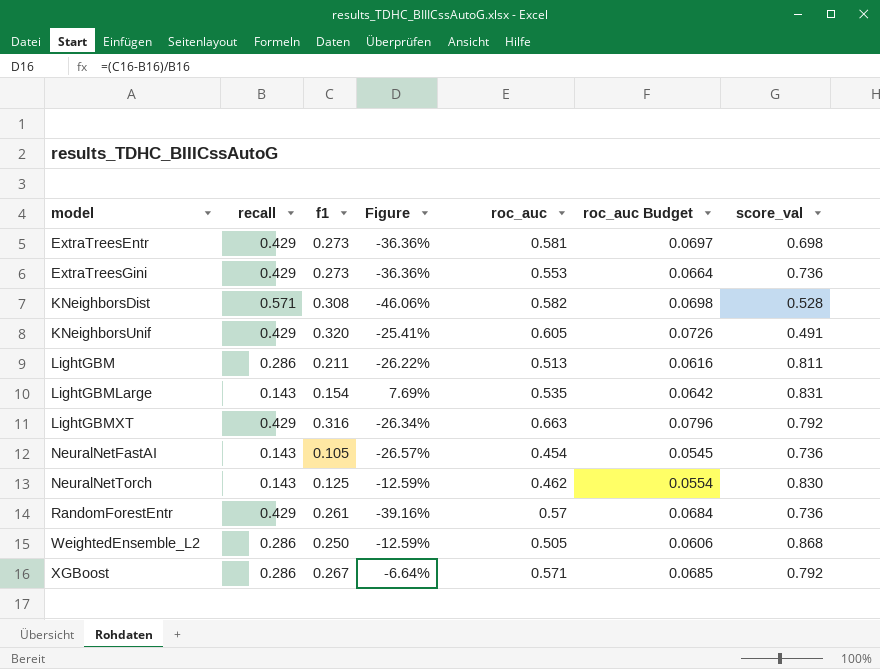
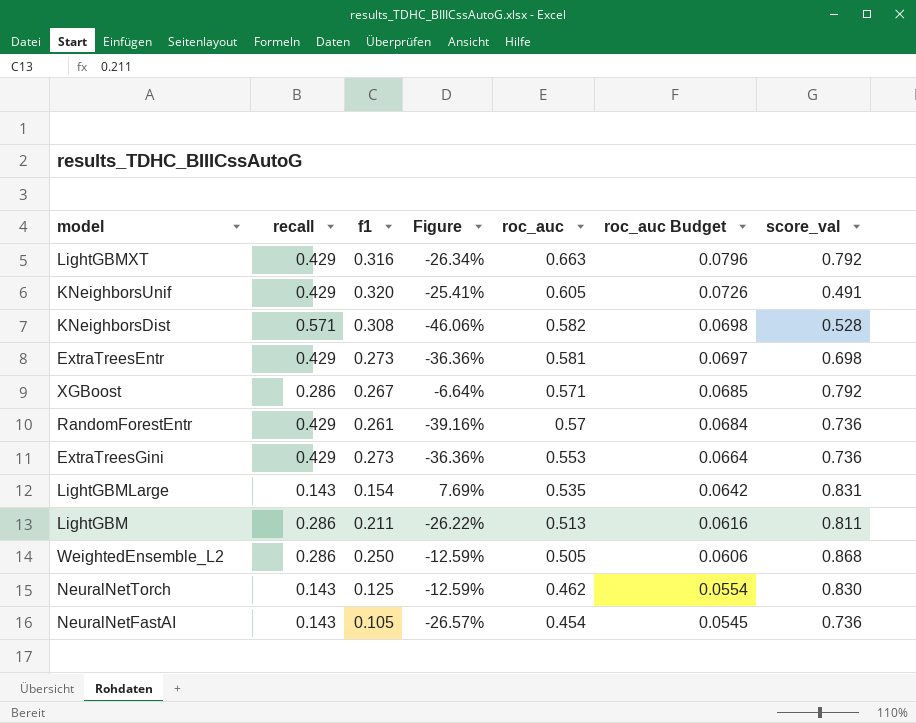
row order: model ascending -> roc_auc descending

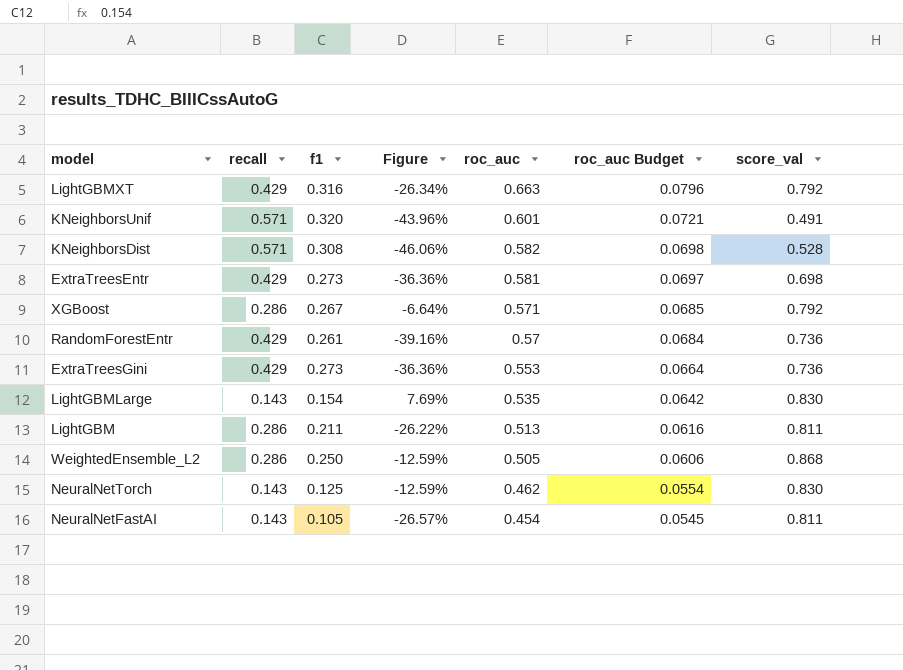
KNeighborsUnif | recall: 0.429 -> 0.571
KNeighborsUnif | Figure: -25.41% -> -43.96%
KNeighborsUnif | roc_auc: 0.605 -> 0.601
KNeighborsUnif | roc_auc Budget: 0.0726 -> 0.0721
LightGBMLarge | score_val: 0.831 -> 0.830
NeuralNetFastAI | score_val: 0.736 -> 0.811

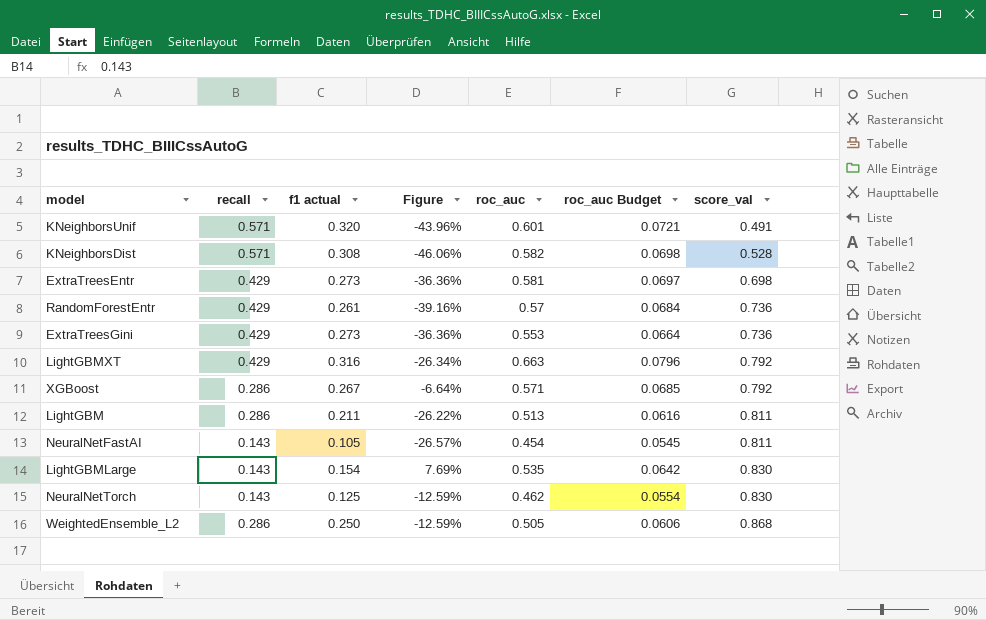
row order: roc_auc descending -> score_val ascending
column name: f1 -> f1 actual

